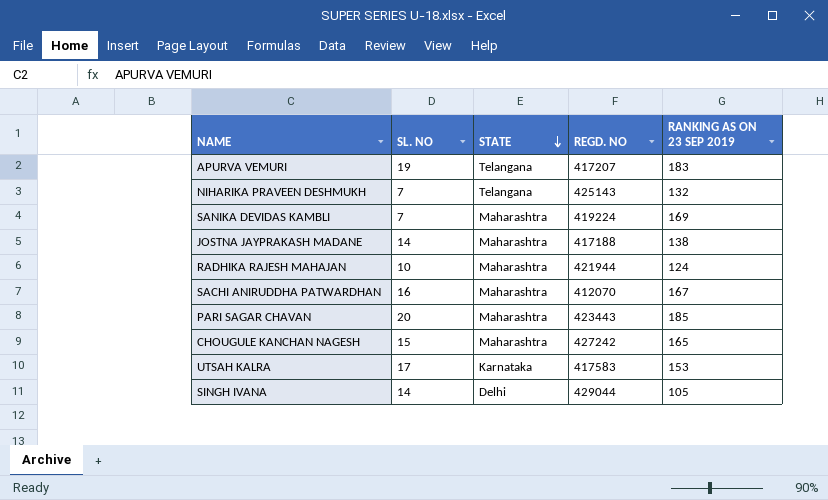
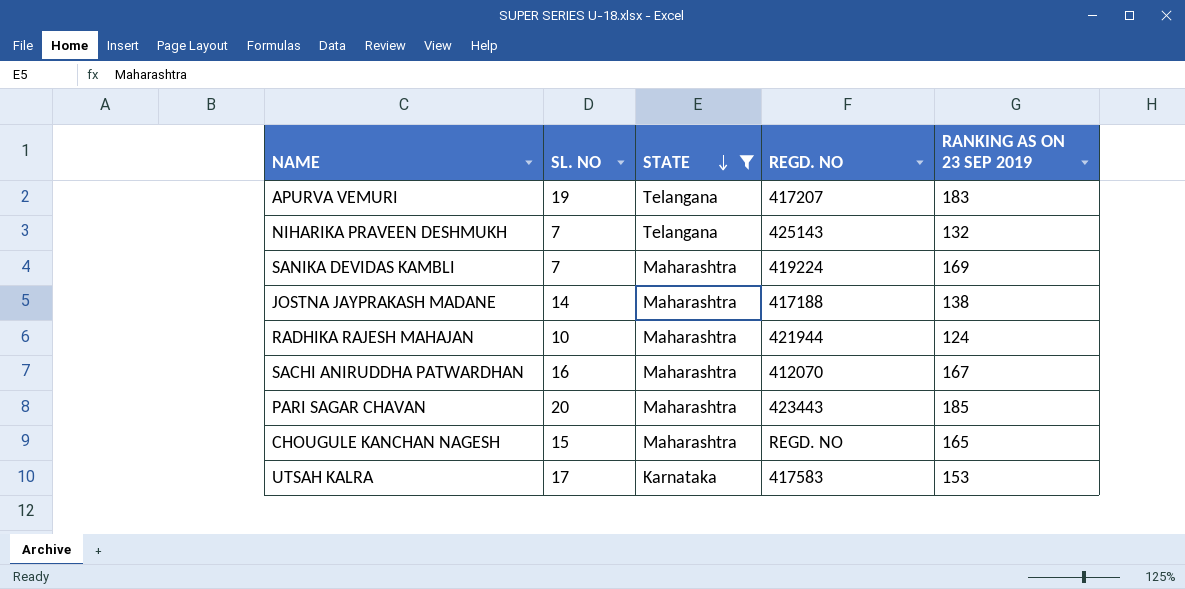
filter: none -> STATE != Delhi
CHOUGULE KANCHAN NAGESH | REGD. NO: 427242 -> REGD. NO

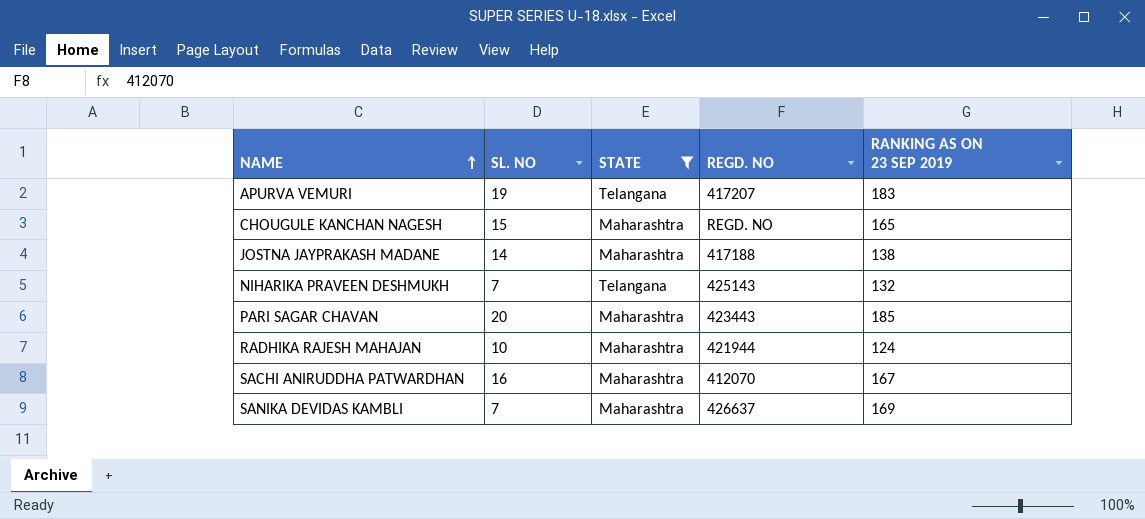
row order: STATE descending -> NAME ascending
row UTSAH KALRA: 17 | Karnataka | 417583 | 153 -> none
SANIKA DEVIDAS KAMBLI | REGD. NO: 419224 -> 426637

